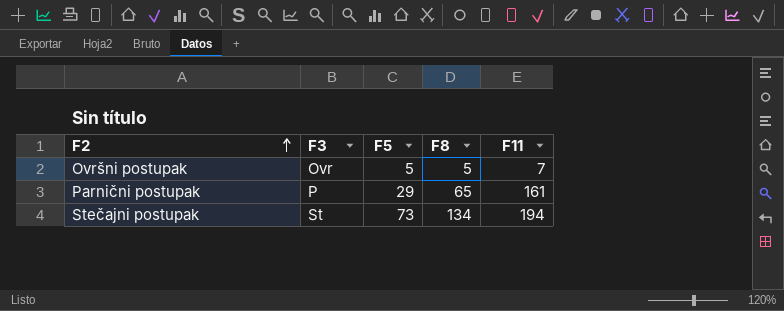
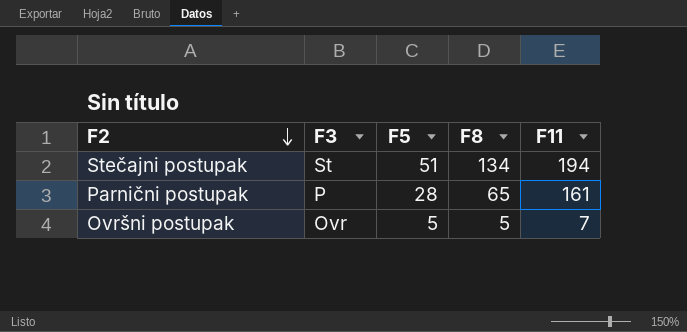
row order: F2 ascending -> F2 descending
Stečajni postupak | F5: 73 -> 51
Parnični postupak | F5: 29 -> 28

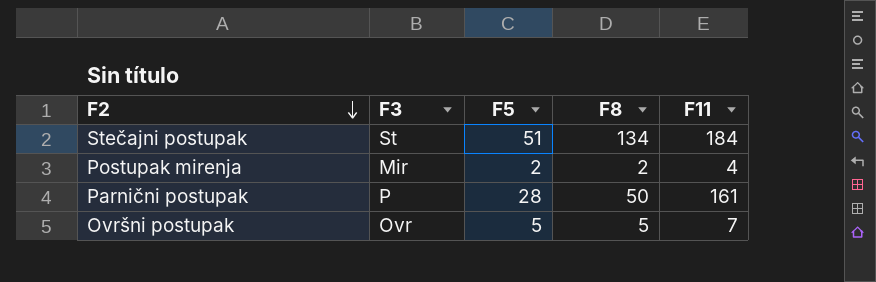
Stečajni postupak | F11: 194 -> 184
row Postupak mirenja: none -> Mir | 2 | 2 | 4
Parnični postupak | F8: 65 -> 50

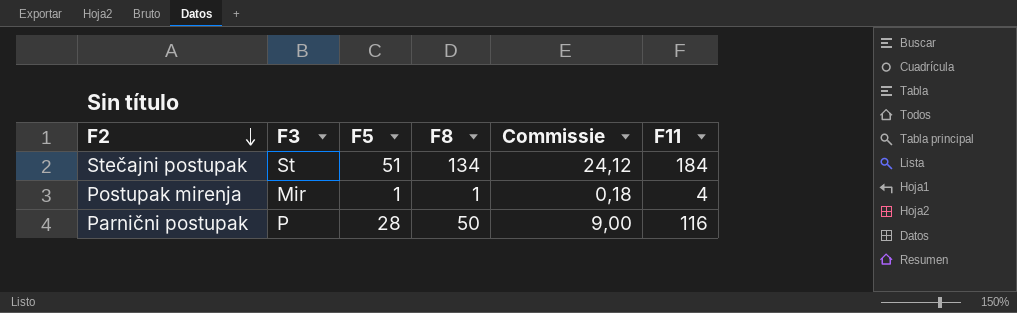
column Commissie | formula: none -> [F8] * 0,18
row Ovršni postupak: Ovr | 5 | 5 | 7 -> none
Postupak mirenja | F5: 2 -> 1
Postupak mirenja | F8: 2 -> 1
Parnični postupak | F11: 161 -> 116

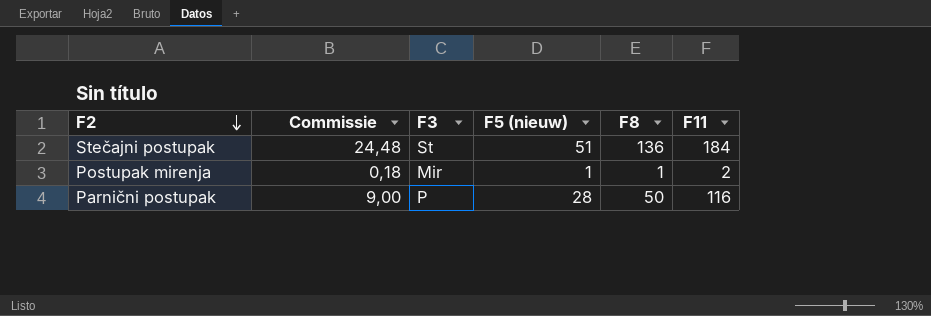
column Commissie | position: 5 -> 2
column name: F5 -> F5 (nieuw)
Stečajni postupak | Commissie: 24,12 -> 24,48
Stečajni postupak | F8: 134 -> 136
Postupak mirenja | F11: 4 -> 2

